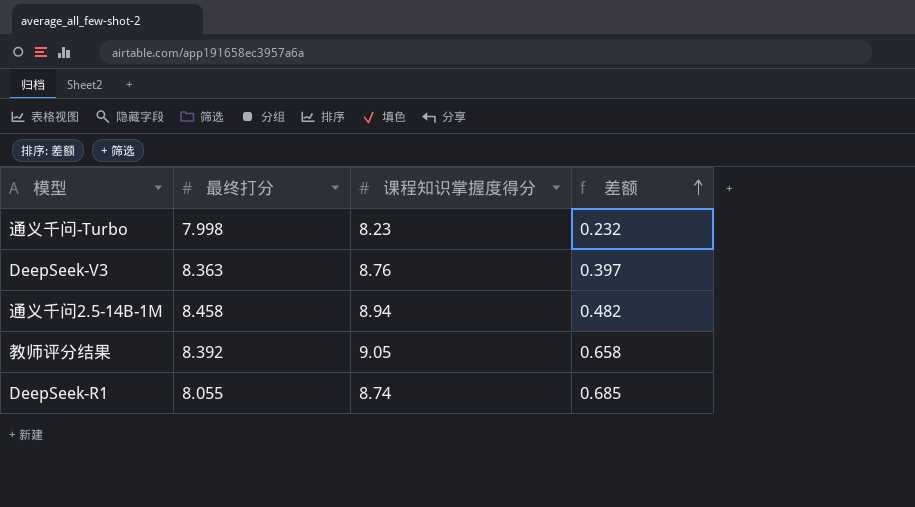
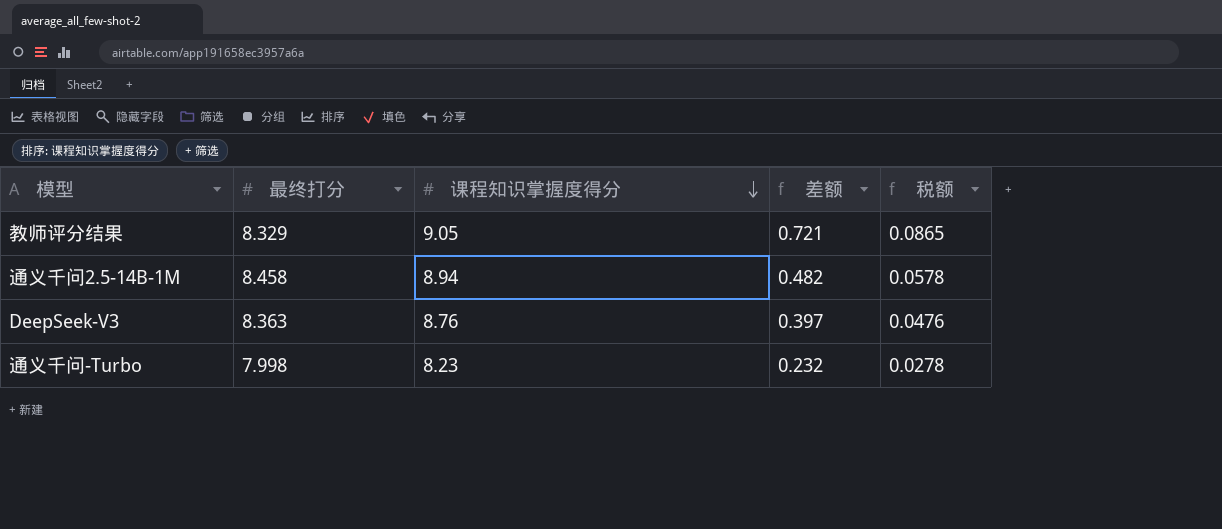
row order: 差额 ascending -> 课程知识掌握度得分 descending
column 税额 | formula: none -> [差额] * 0.12
row DeepSeek-R1: 8.055 | 8.74 | 0.685 -> none
教师评分结果 | 最终打分: 8.392 -> 8.329
教师评分结果 | 差额: 0.658 -> 0.721

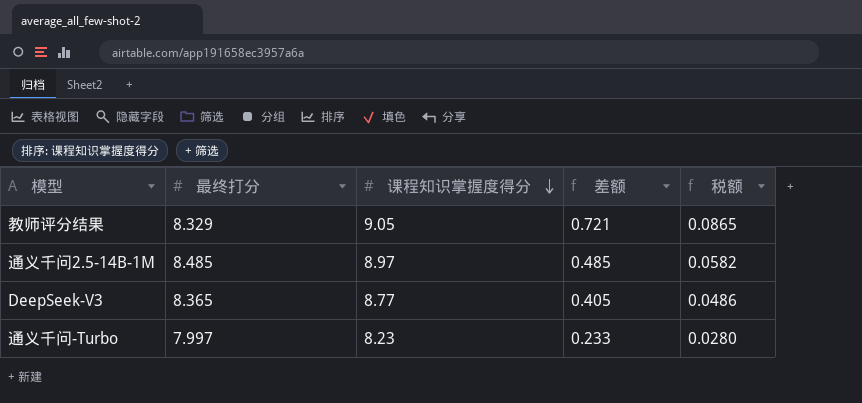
通义千问2.5-14B-1M | 最终打分: 8.458 -> 8.485
通义千问2.5-14B-1M | 课程知识掌握度得分: 8.94 -> 8.97
通义千问2.5-14B-1M | 差额: 0.482 -> 0.485
通义千问2.5-14B-1M | 税额: 0.0578 -> 0.0582
DeepSeek-V3 | 最终打分: 8.363 -> 8.365
DeepSeek-V3 | 课程知识掌握度得分: 8.76 -> 8.77
DeepSeek-V3 | 差额: 0.397 -> 0.405
DeepSeek-V3 | 税额: 0.0476 -> 0.0486
通义千问-Turbo | 最终打分: 7.998 -> 7.997
通义千问-Turbo | 差额: 0.232 -> 0.233
通义千问-Turbo | 税额: 0.0278 -> 0.0280

